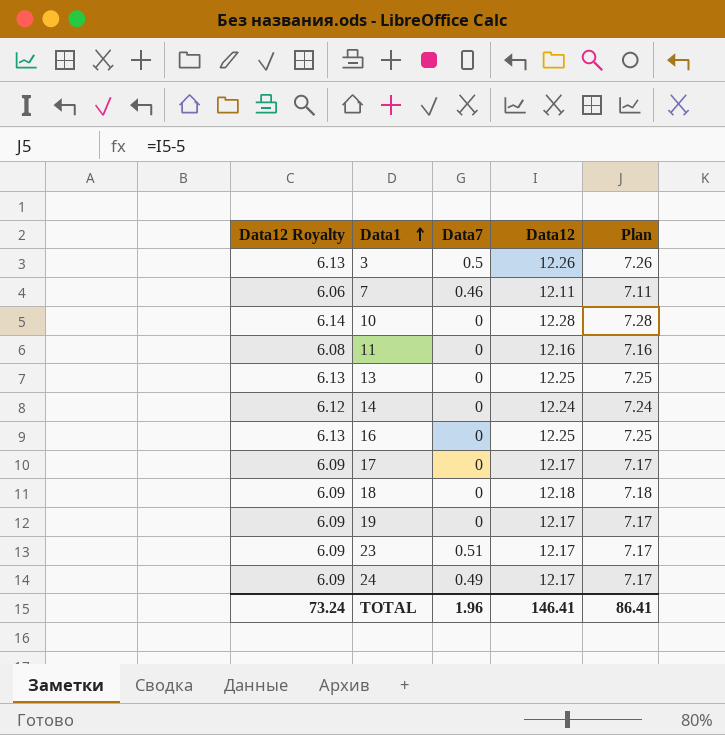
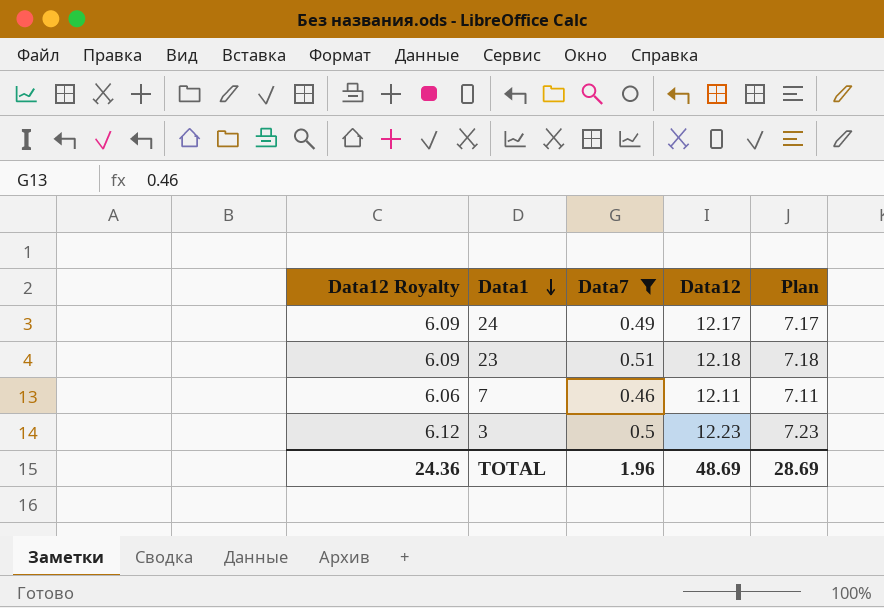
filter: none -> Data7 != 0
row order: Data1 ascending -> Data1 descending
23 | Data12: 12.17 -> 12.18
23 | Plan: 7.17 -> 7.18
3 | Data12 Royalty: 6.13 -> 6.12
3 | Data12: 12.26 -> 12.23
3 | Plan: 7.26 -> 7.23
TOTAL | Data12 Royalty: 73.24 -> 24.36
TOTAL | Data12: 146.41 -> 48.69
TOTAL | Plan: 86.41 -> 28.69

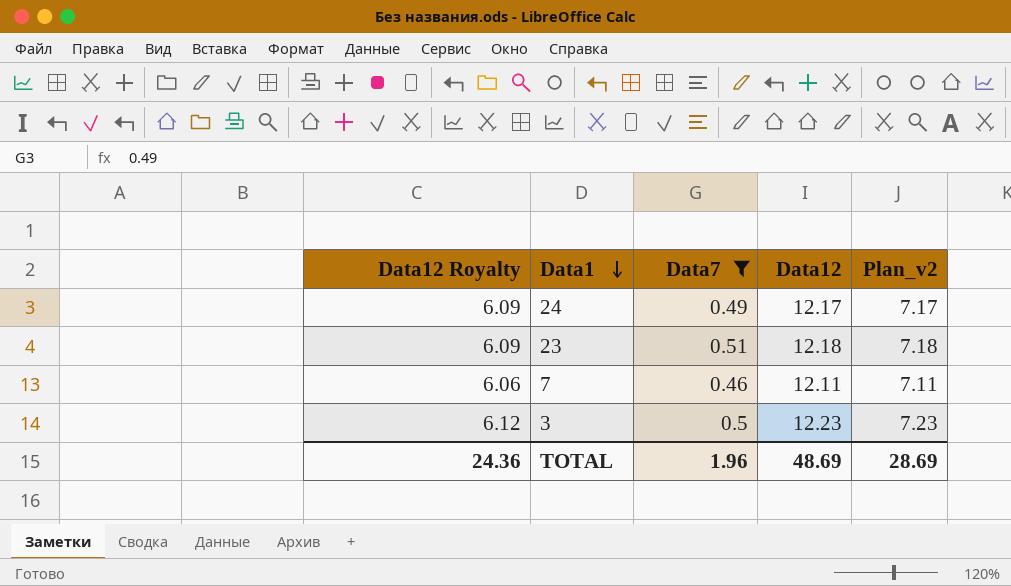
column name: Plan -> Plan_v2

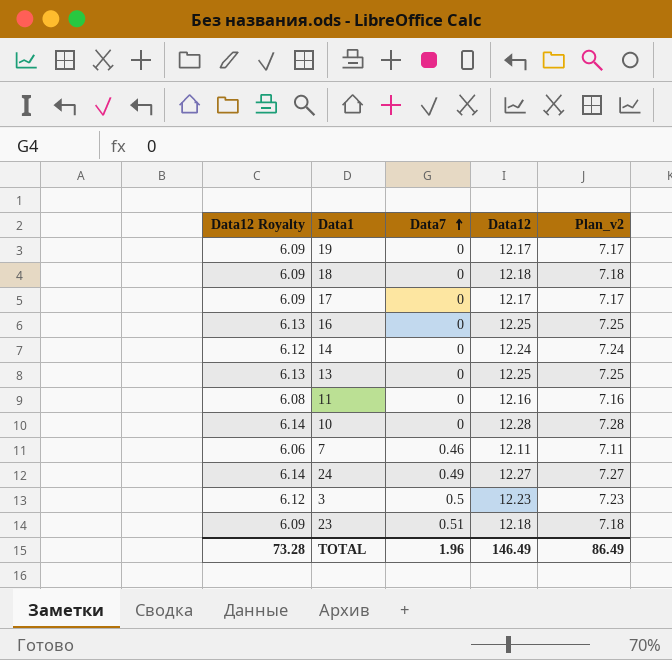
filter: Data7 != 0 -> none
row order: Data1 descending -> Data7 ascending
24 | Data12 Royalty: 6.09 -> 6.14
24 | Data12: 12.17 -> 12.27
24 | Plan_v2: 7.17 -> 7.27
TOTAL | Data12 Royalty: 24.36 -> 73.28
TOTAL | Data12: 48.69 -> 146.49
TOTAL | Plan_v2: 28.69 -> 86.49

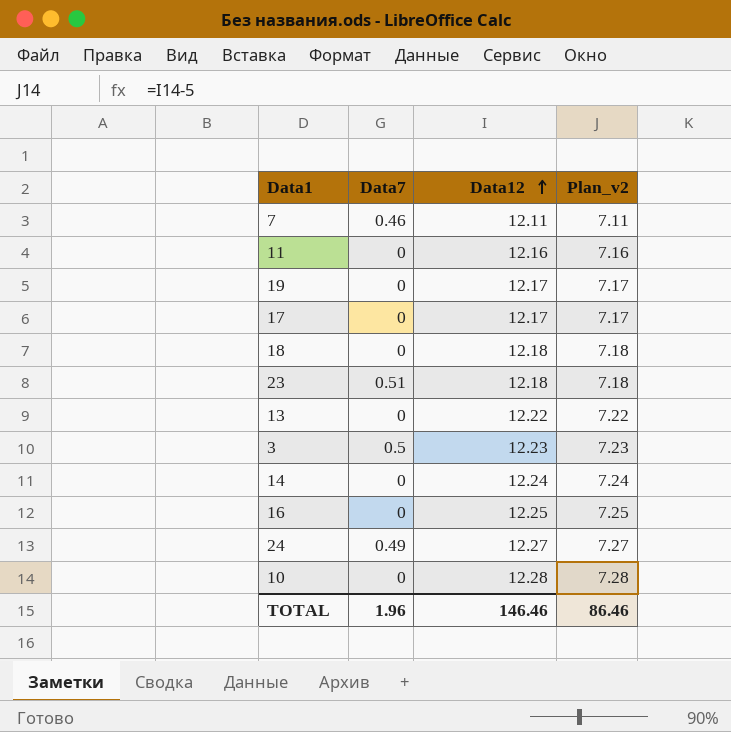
row order: Data7 ascending -> Data12 ascending
column Data12 Royalty | formula: [Data12] * 0.5 -> none
13 | Data12: 12.25 -> 12.22
13 | Plan_v2: 7.25 -> 7.22
TOTAL | Data12: 146.49 -> 146.46
TOTAL | Plan_v2: 86.49 -> 86.46

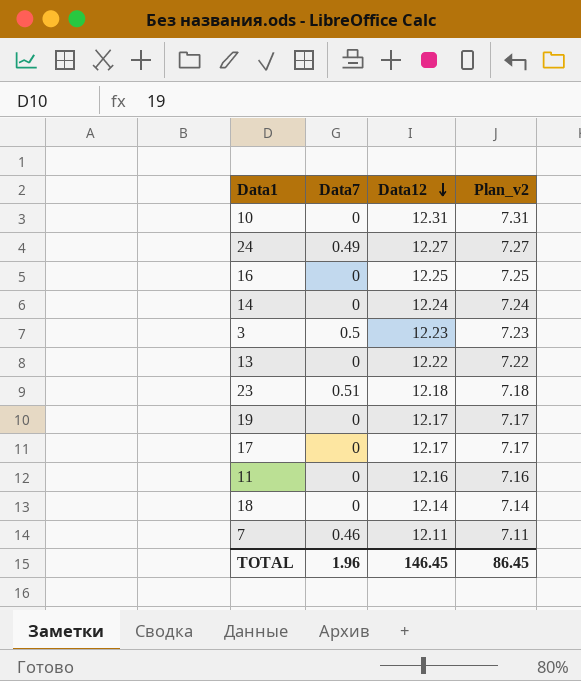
row order: Data12 ascending -> Data12 descending
10 | Data12: 12.28 -> 12.31
10 | Plan_v2: 7.28 -> 7.31
18 | Data12: 12.18 -> 12.14
18 | Plan_v2: 7.18 -> 7.14
TOTAL | Data12: 146.46 -> 146.45
TOTAL | Plan_v2: 86.46 -> 86.45

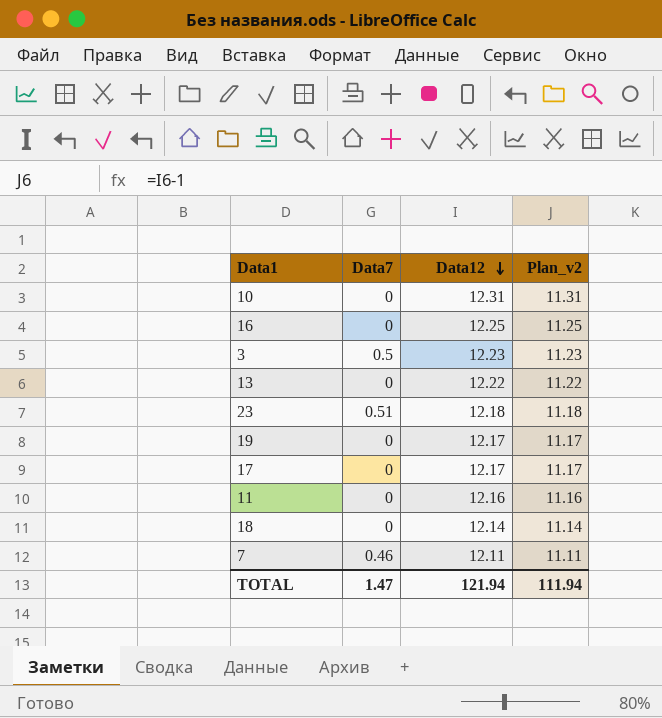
column Plan_v2 | formula: [Data12] - 5 -> [Data12] - 1
row 24: 0.49 | 12.27 | 7.27 -> none
row 14: 0 | 12.24 | 7.24 -> none
TOTAL | Data7: 1.96 -> 1.47
TOTAL | Data12: 146.45 -> 121.94
TOTAL | Plan_v2: 86.45 -> 111.94

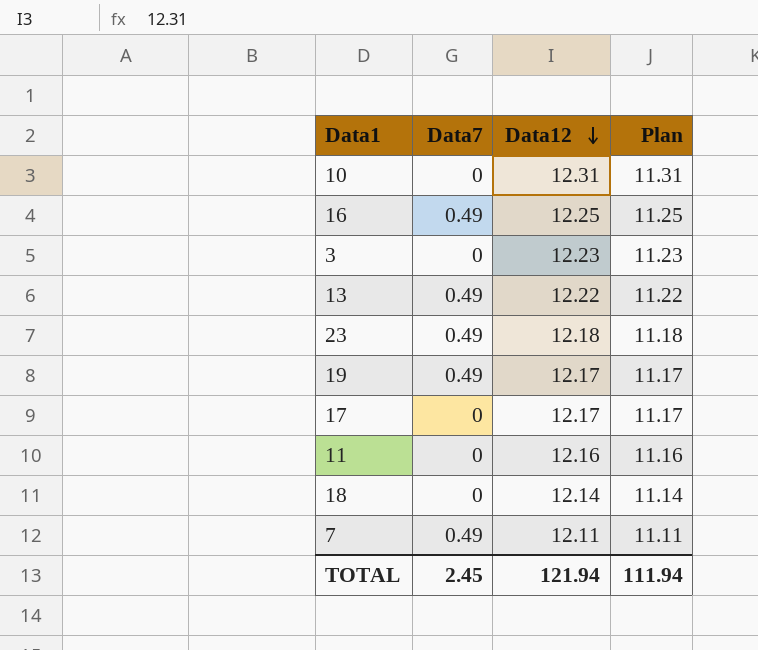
column name: Plan_v2 -> Plan
16 | Data7: 0 -> 0.49
3 | Data7: 0.5 -> 0
13 | Data7: 0 -> 0.49
23 | Data7: 0.51 -> 0.49
19 | Data7: 0 -> 0.49
7 | Data7: 0.46 -> 0.49
TOTAL | Data7: 1.47 -> 2.45

